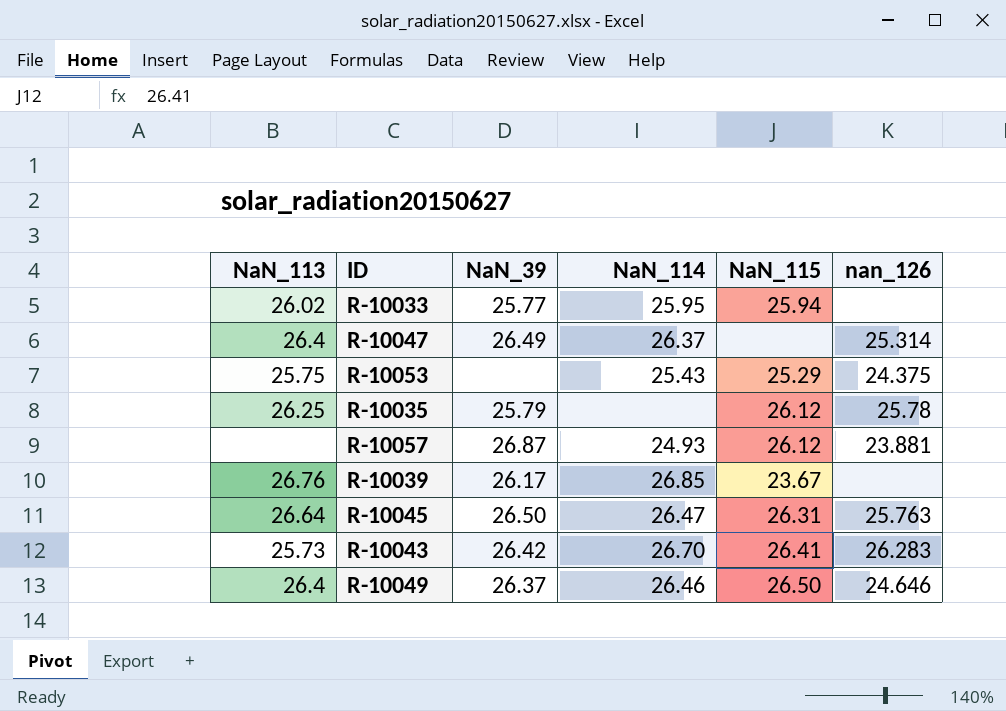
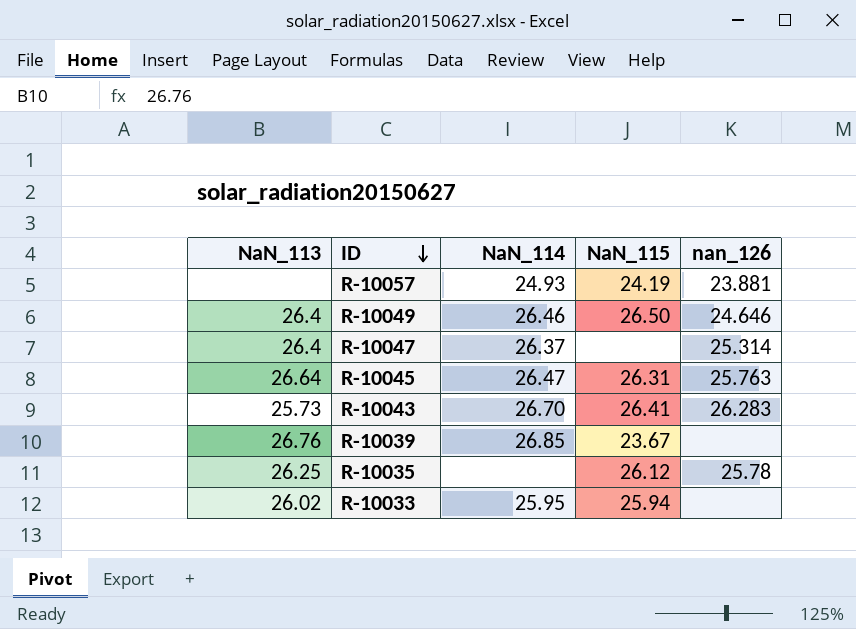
row order: none -> ID descending
column NaN_39 | position: 3 -> none
row R-10053: 25.75 | none | 25.43 | 25.29 | 24.375 -> none
R-10057 | NaN_115: 26.12 -> 24.19

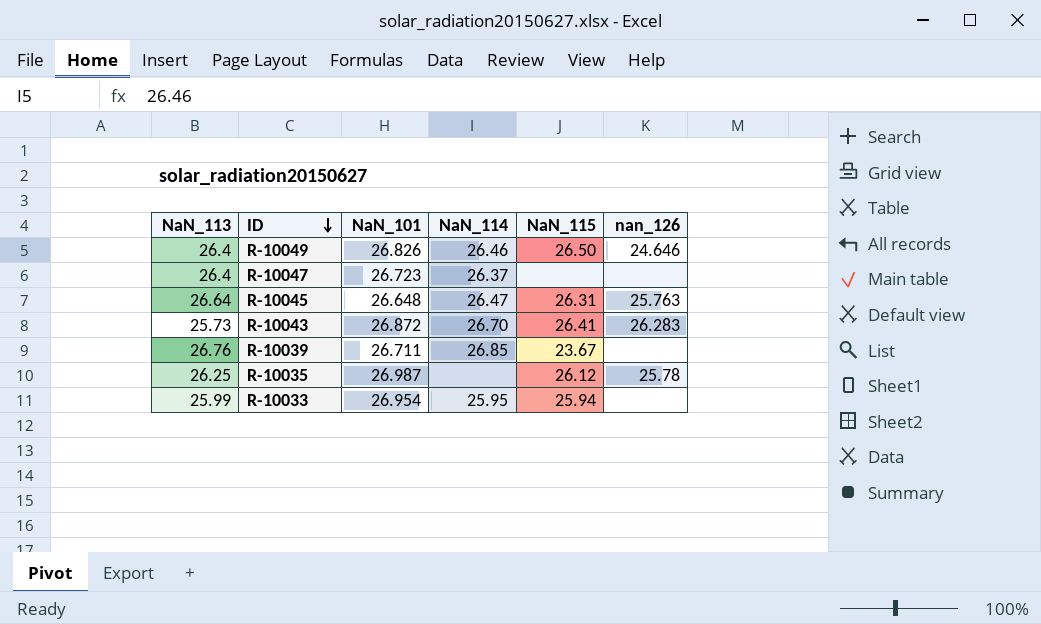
column NaN_101 | position: none -> 3
row R-10057: none | 24.93 | 24.19 | 23.881 -> none
R-10047 | nan_126: 25.314 -> none
R-10033 | NaN_113: 26.02 -> 25.99

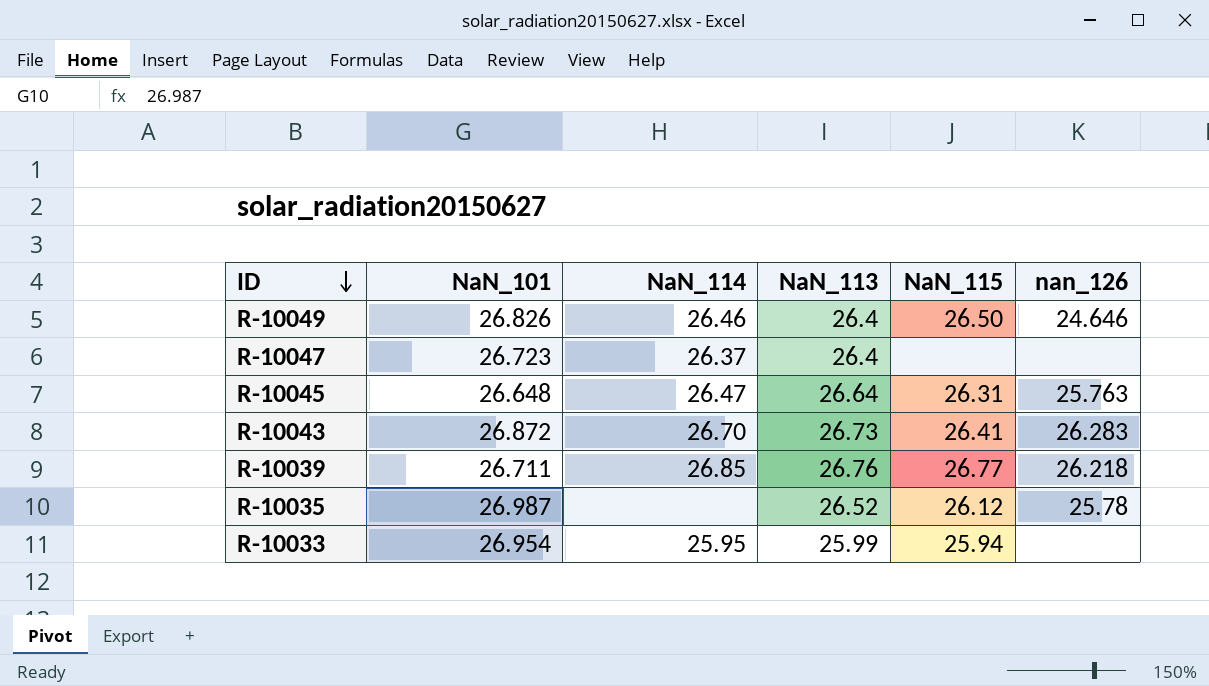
column NaN_113 | position: 1 -> 4
R-10043 | NaN_113: 25.73 -> 26.73
R-10039 | NaN_115: 23.67 -> 26.77
R-10039 | nan_126: none -> 26.218
R-10035 | NaN_113: 26.25 -> 26.52

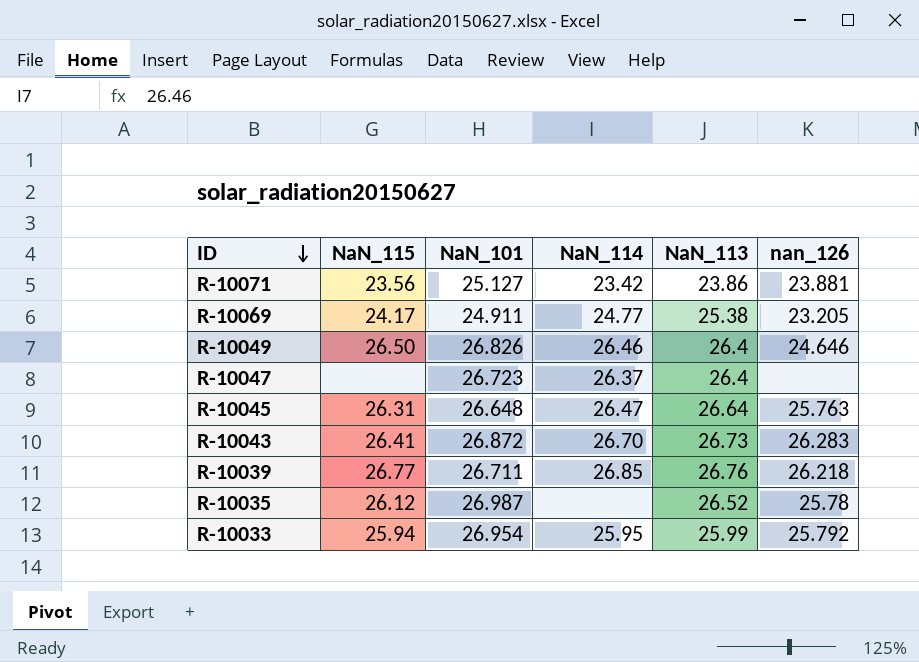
column NaN_115 | position: 5 -> 2
row R-10071: none -> 23.56 | 25.127 | 23.42 | 23.86 | 23.881
row R-10069: none -> 24.17 | 24.911 | 24.77 | 25.38 | 23.205
R-10033 | nan_126: none -> 25.792

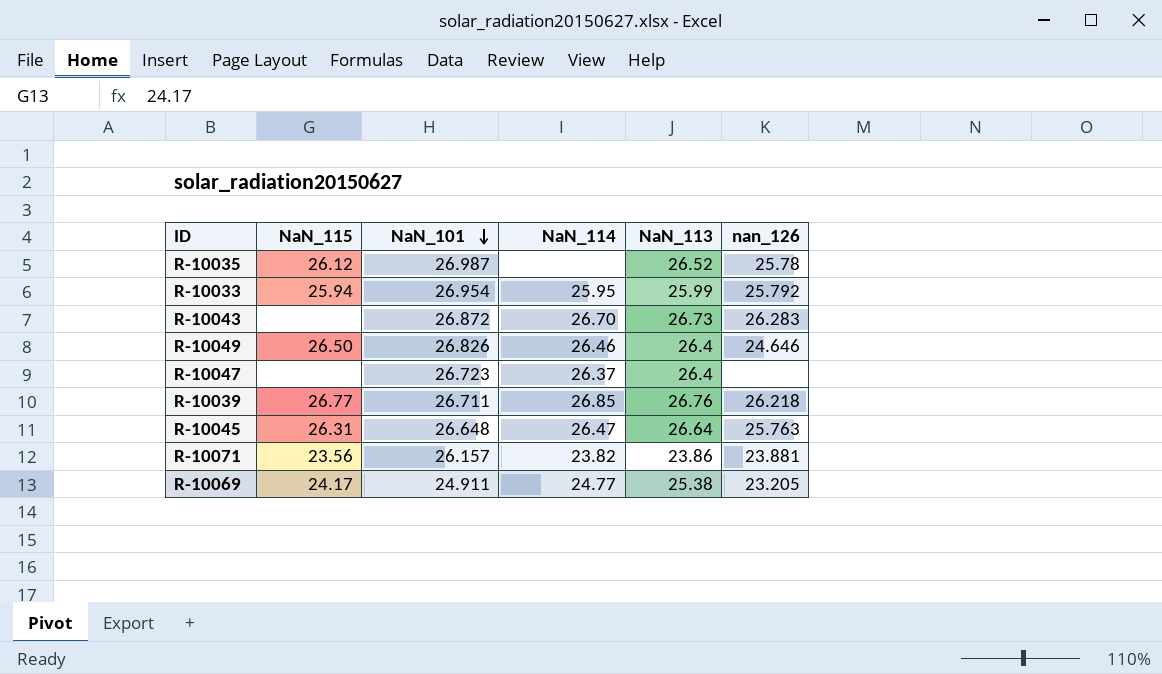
row order: ID descending -> NaN_101 descending
R-10043 | NaN_115: 26.41 -> none
R-10071 | NaN_101: 25.127 -> 26.157
R-10071 | NaN_114: 23.42 -> 23.82

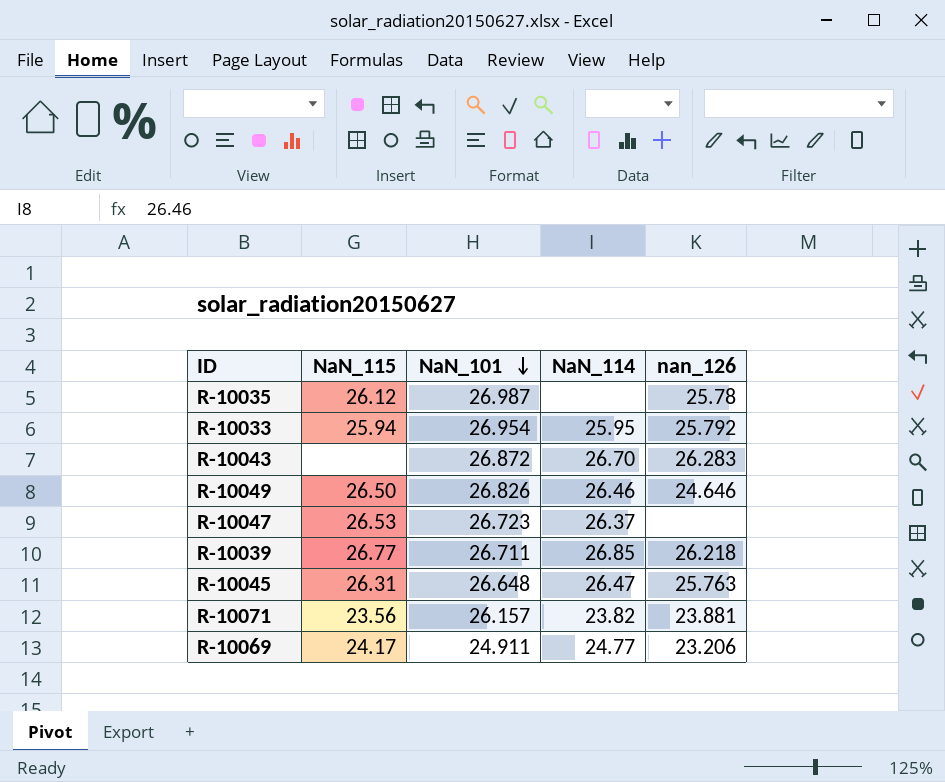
column NaN_113 | position: 5 -> none
R-10047 | NaN_115: none -> 26.53
R-10069 | nan_126: 23.205 -> 23.206

